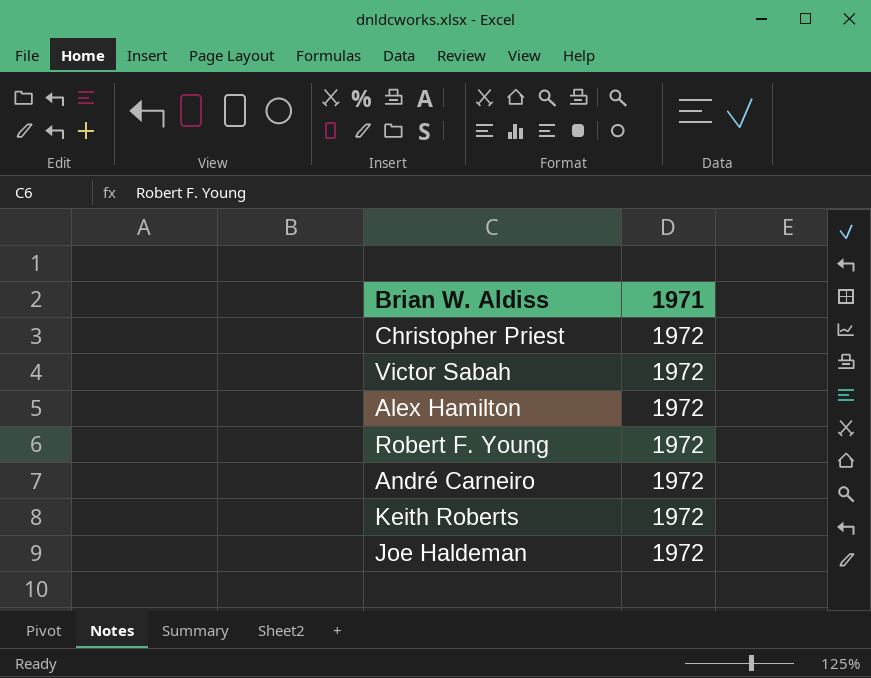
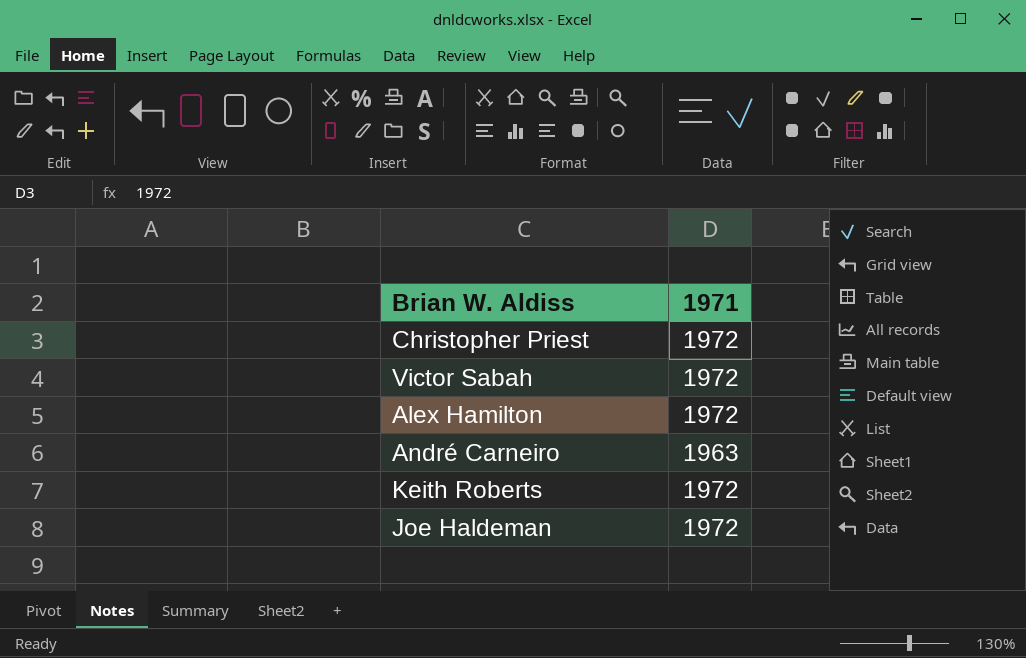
row Robert F. Young: 1972 -> none
André Carneiro | 1971: 1972 -> 1963

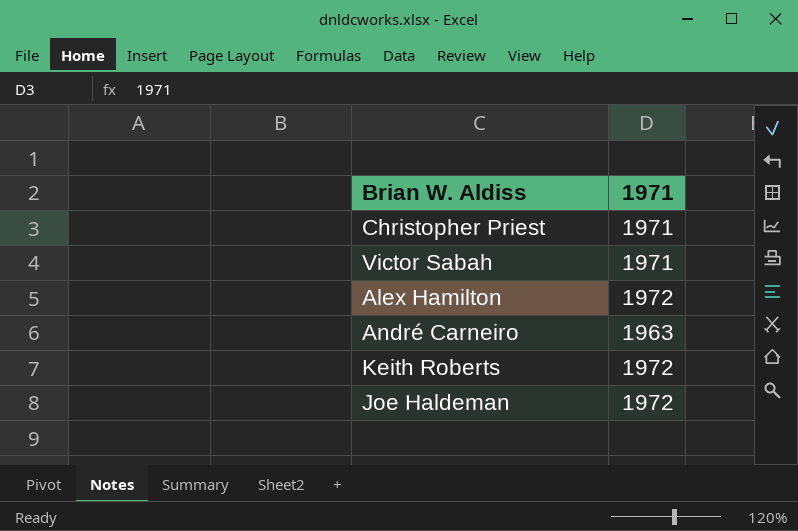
Christopher Priest | 1971: 1972 -> 1971
Victor Sabah | 1971: 1972 -> 1971

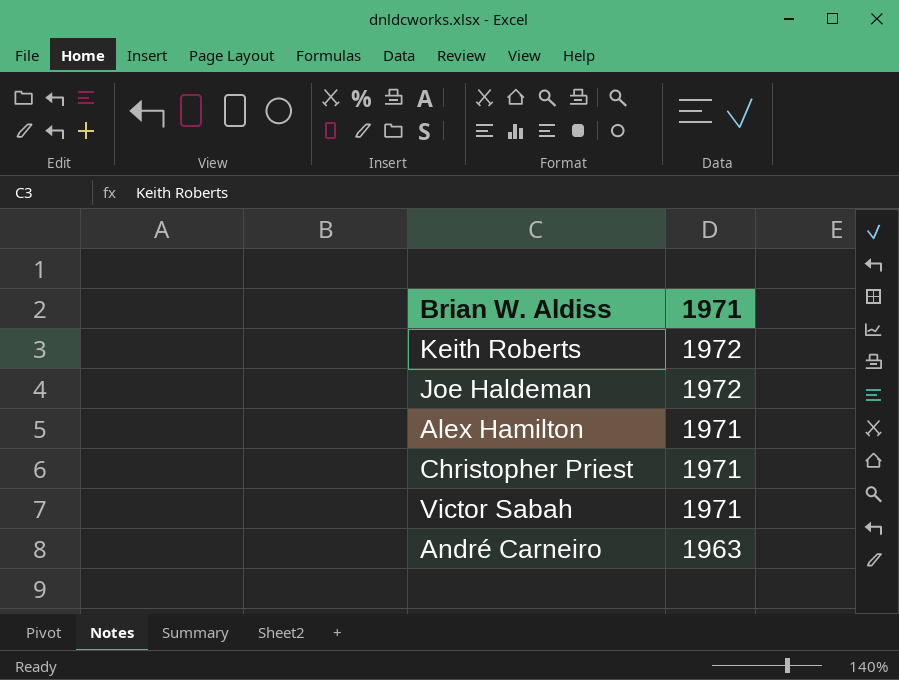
row order: none -> 1971 descending
Alex Hamilton | 1971: 1972 -> 1971

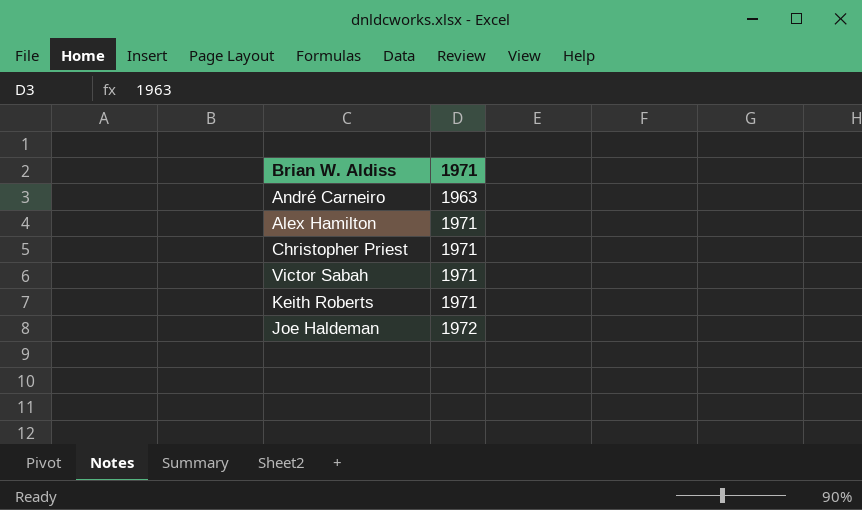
row order: 1971 descending -> 1971 ascending
Keith Roberts | 1971: 1972 -> 1971

